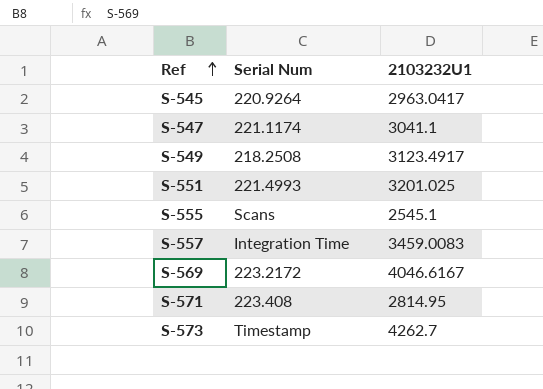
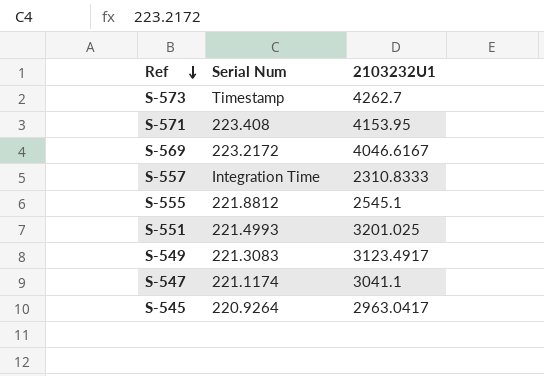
row order: Ref ascending -> Ref descending
S-571 | 2103232U1: 2814.95 -> 4153.95
S-557 | 2103232U1: 3459.0083 -> 2310.8333
S-555 | Serial Num: Scans -> 221.8812
S-549 | Serial Num: 218.2508 -> 221.3083

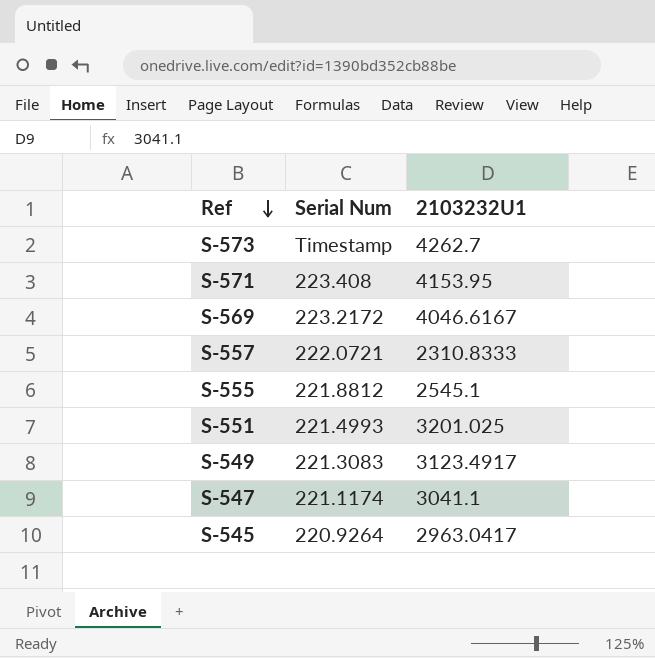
S-557 | Serial Num: Integration Time -> 222.0721

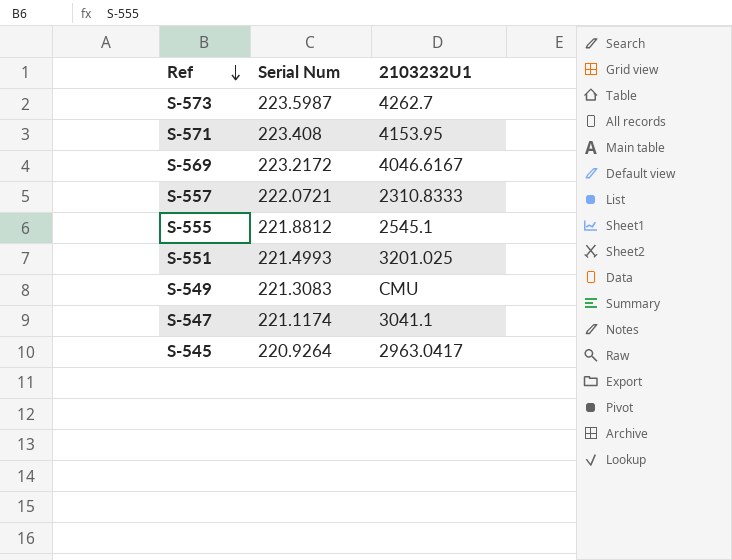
S-573 | Serial Num: Timestamp -> 223.5987
S-549 | 2103232U1: 3123.4917 -> CMU

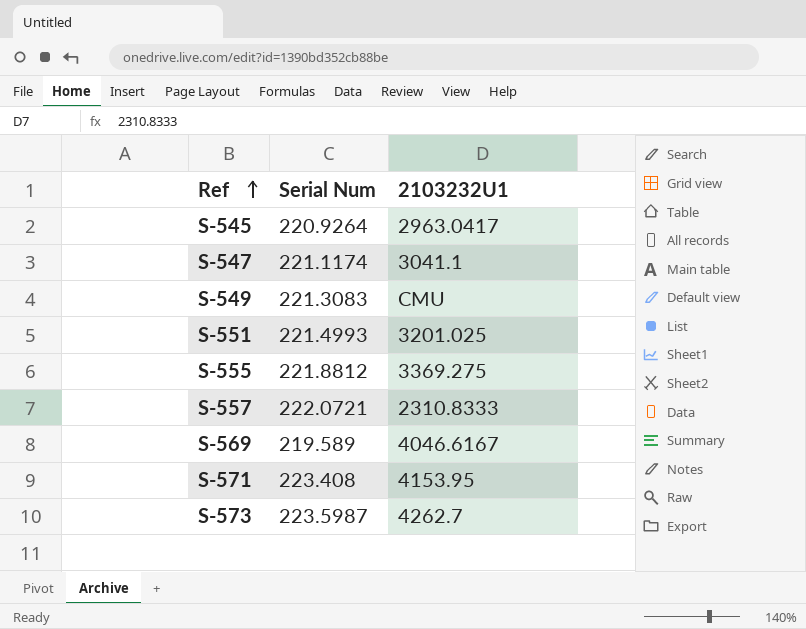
row order: Ref descending -> Ref ascending
S-555 | 2103232U1: 2545.1 -> 3369.275
S-569 | Serial Num: 223.2172 -> 219.589

